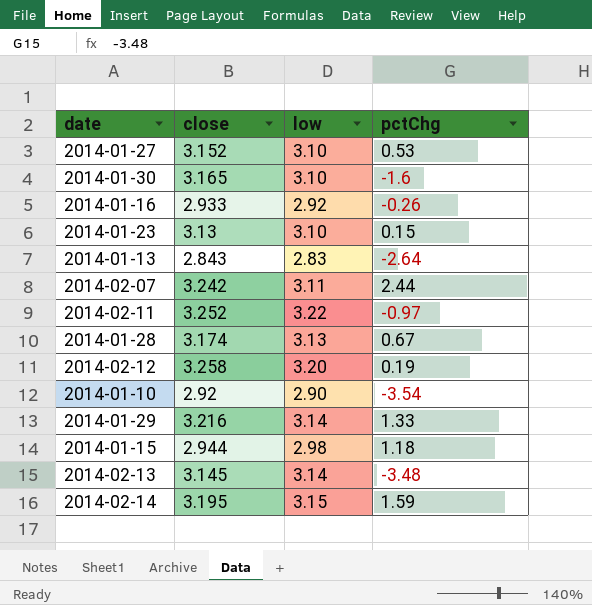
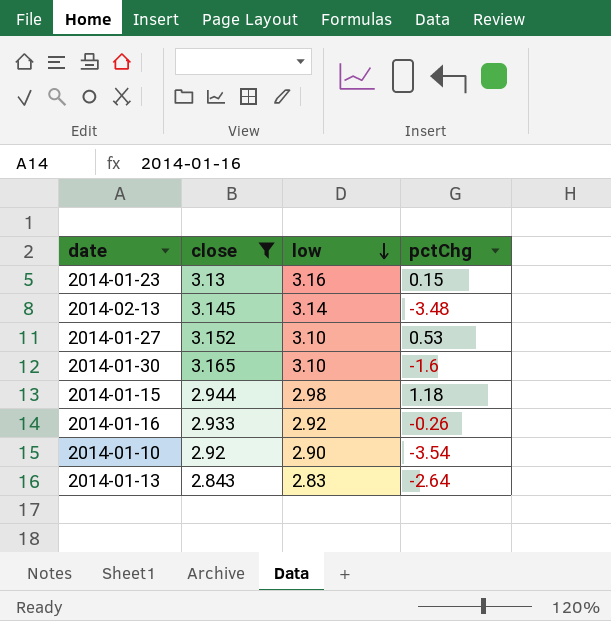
filter: none -> close <= 3.165
row order: none -> low descending
2014-01-23 | low: 3.10 -> 3.16

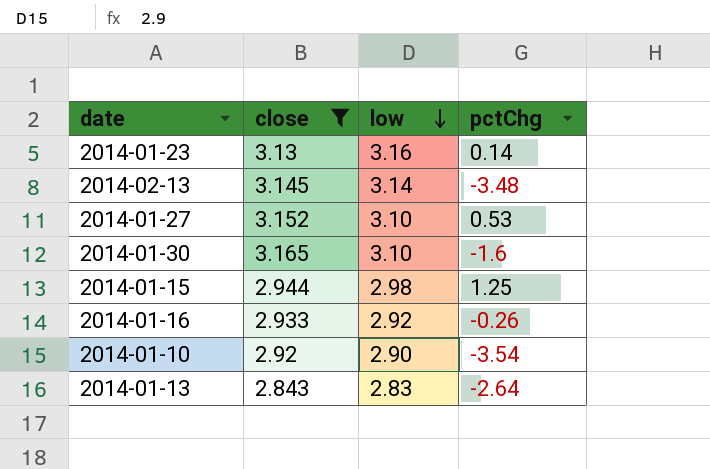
2014-01-23 | pctChg: 0.15 -> 0.14
2014-01-15 | pctChg: 1.18 -> 1.25

